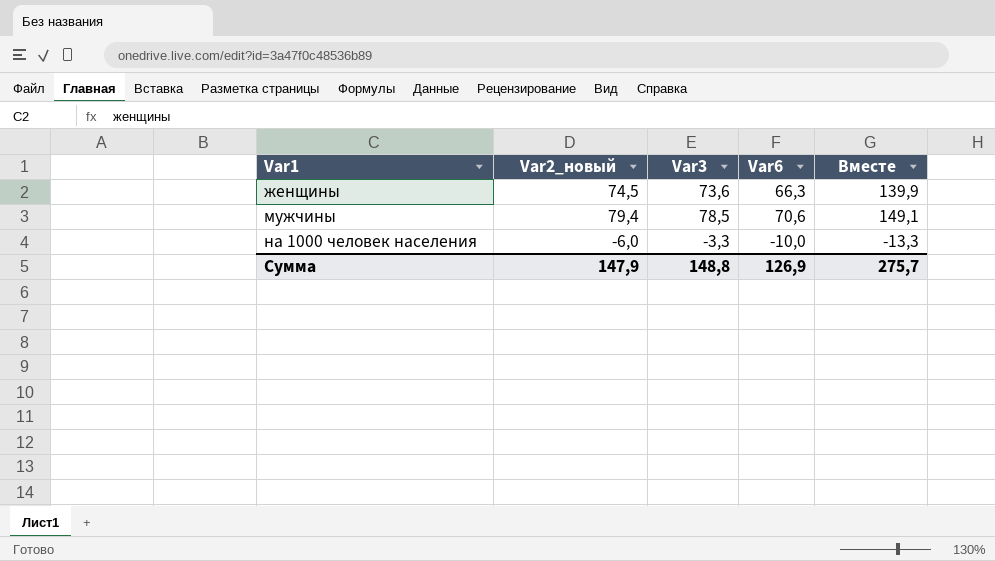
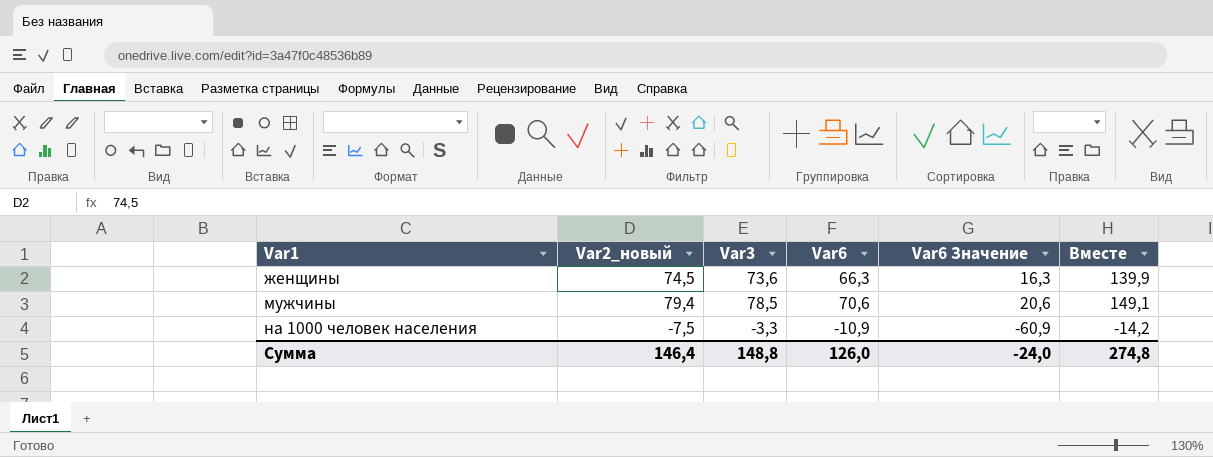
column Var6 Значение | formula: none -> [Var6] - 50
на 1000 человек населения | Var2_новый: -6,0 -> -7,5
на 1000 человек населения | Var6: -10,0 -> -10,9
на 1000 человек населения | Вместе: -13,3 -> -14,2
Сумма | Var2_новый: 147,9 -> 146,4
Сумма | Var6: 126,9 -> 126,0
Сумма | Вместе: 275,7 -> 274,8

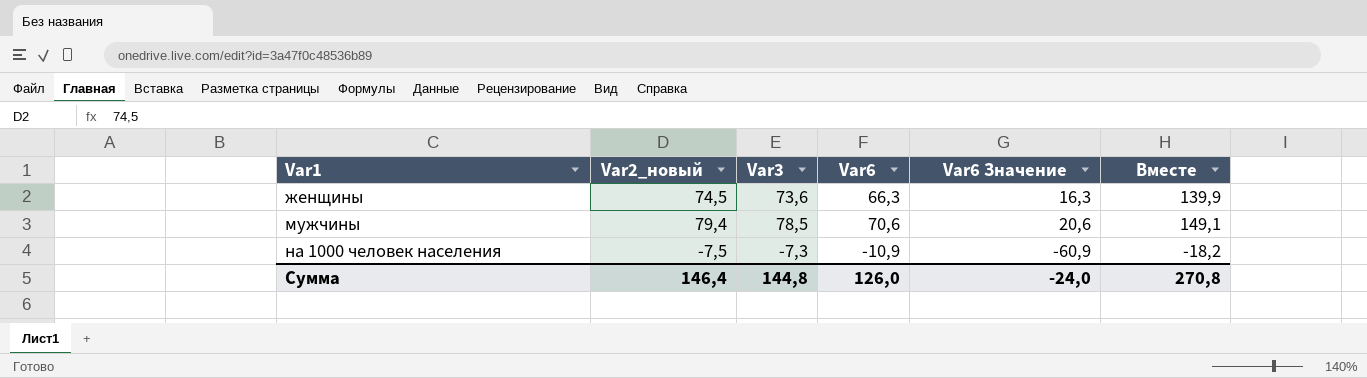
на 1000 человек населения | Var3: -3,3 -> -7,3
на 1000 человек населения | Вместе: -14,2 -> -18,2
Сумма | Var3: 148,8 -> 144,8
Сумма | Вместе: 274,8 -> 270,8

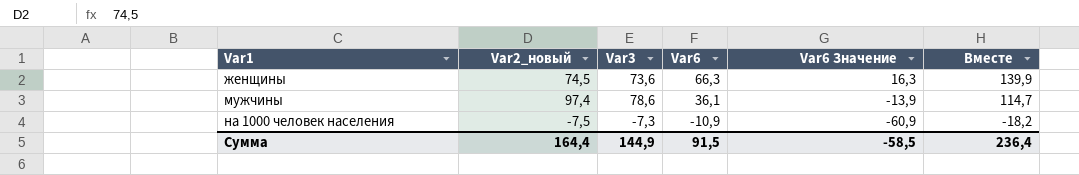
мужчины | Var2_новый: 79,4 -> 97,4
мужчины | Var3: 78,5 -> 78,6
мужчины | Var6: 70,6 -> 36,1
мужчины | Var6 Значение: 20,6 -> -13,9
мужчины | Вместе: 149,1 -> 114,7
Сумма | Var2_новый: 146,4 -> 164,4
Сумма | Var3: 144,8 -> 144,9
Сумма | Var6: 126,0 -> 91,5
Сумма | Var6 Значение: -24,0 -> -58,5
Сумма | Вместе: 270,8 -> 236,4

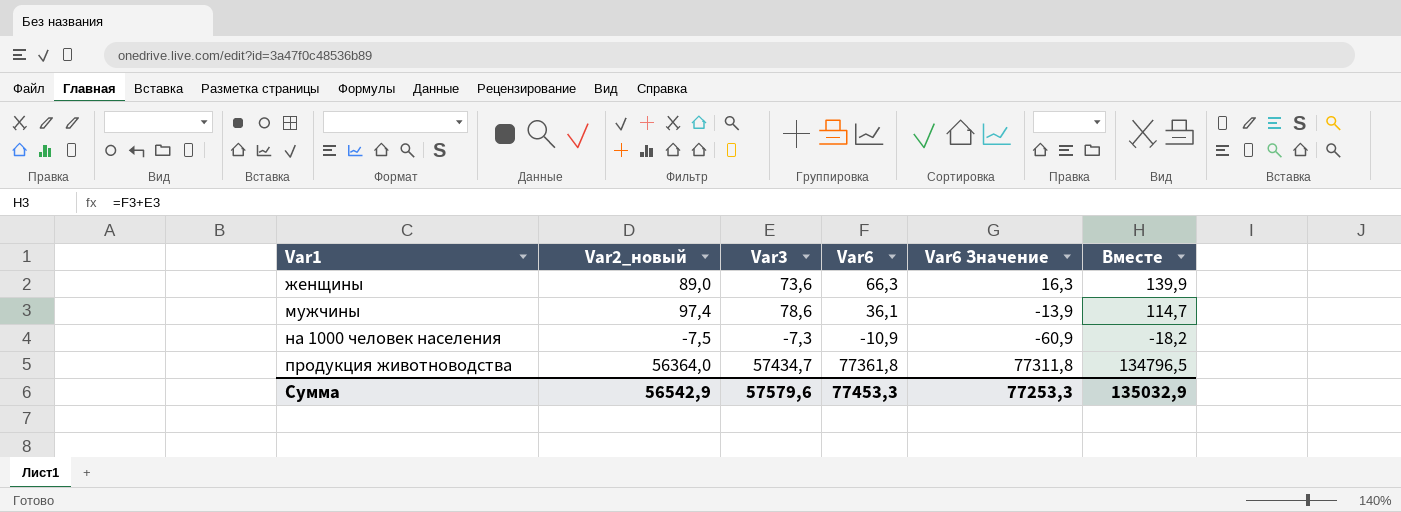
женщины | Var2_новый: 74,5 -> 89,0
row продукция животноводства: none -> 56364,0 | 57434,7 | 77361,8 | 77311,8 | 134796,5
Сумма | Var2_новый: 164,4 -> 56542,9
Сумма | Var3: 144,9 -> 57579,6
Сумма | Var6: 91,5 -> 77453,3
Сумма | Var6 Значение: -58,5 -> 77253,3
Сумма | Вместе: 236,4 -> 135032,9

